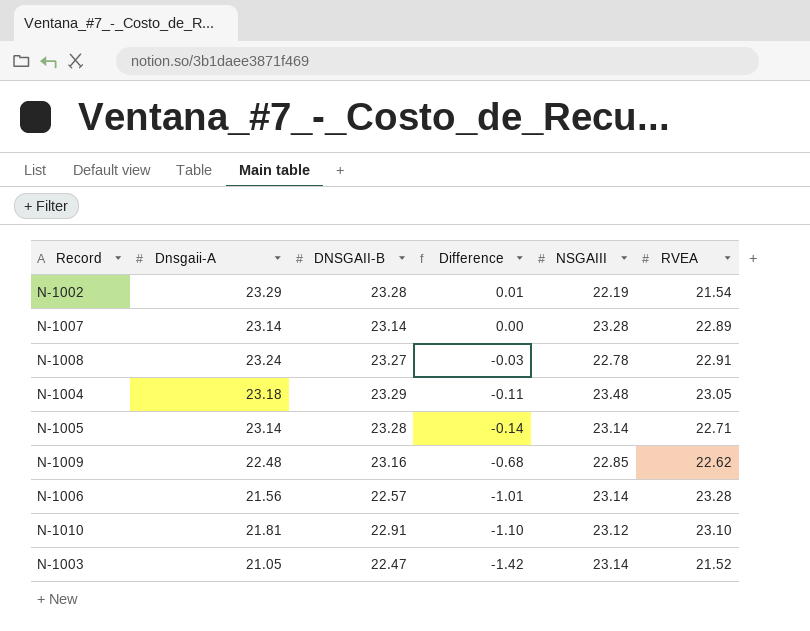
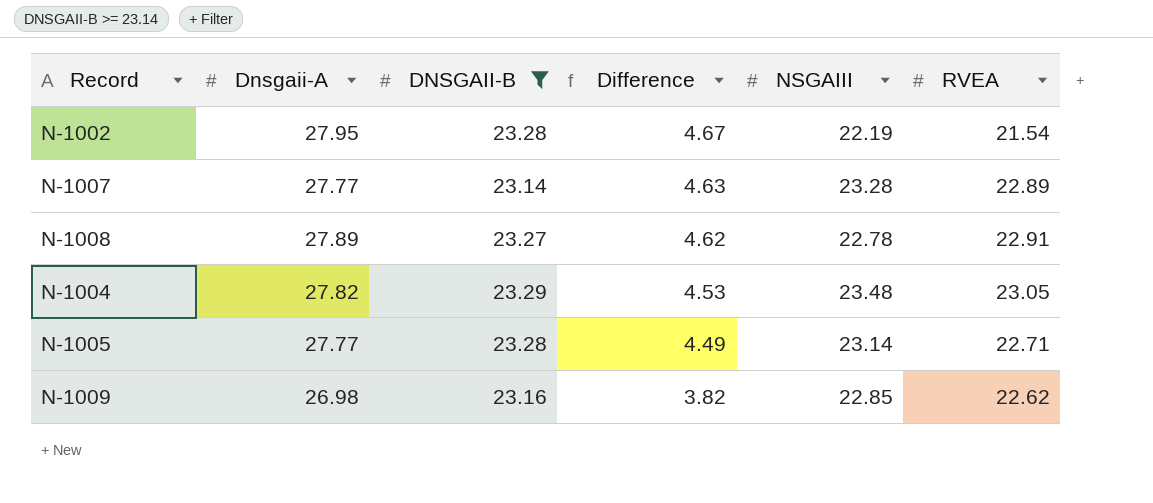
filter: none -> DNSGAII-B >= 23.14
N-1002 | Dnsgaii-A: 23.29 -> 27.95
N-1002 | Difference: 0.01 -> 4.67
N-1007 | Dnsgaii-A: 23.14 -> 27.77
N-1007 | Difference: 0.00 -> 4.63
N-1008 | Dnsgaii-A: 23.24 -> 27.89
N-1008 | Difference: -0.03 -> 4.62
N-1004 | Dnsgaii-A: 23.18 -> 27.82
N-1004 | Difference: -0.11 -> 4.53
N-1005 | Dnsgaii-A: 23.14 -> 27.77
N-1005 | Difference: -0.14 -> 4.49
N-1009 | Dnsgaii-A: 22.48 -> 26.98
N-1009 | Difference: -0.68 -> 3.82

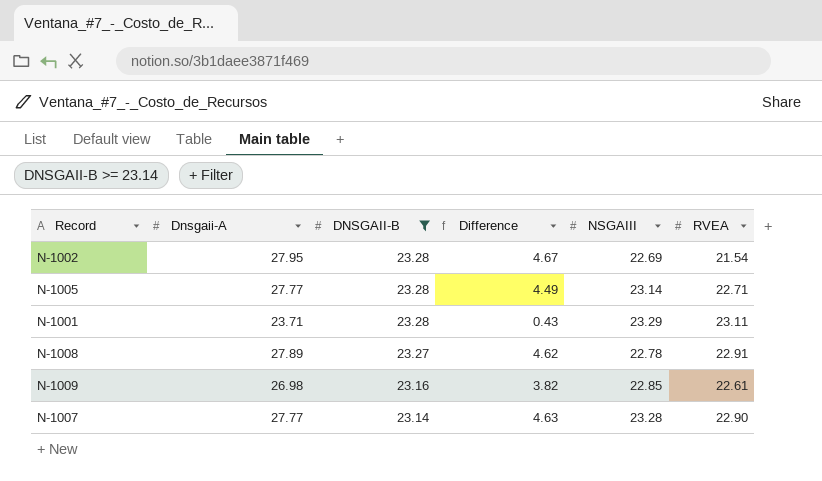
row order: Difference descending -> DNSGAII-B descending
row N-1004: 27.82 | 23.29 | 4.53 | 23.48 | 23.05 -> none
N-1002 | NSGAIII: 22.19 -> 22.69
row N-1001: none -> 23.71 | 23.28 | 0.43 | 23.29 | 23.11
N-1009 | RVEA: 22.62 -> 22.61
N-1007 | RVEA: 22.89 -> 22.90

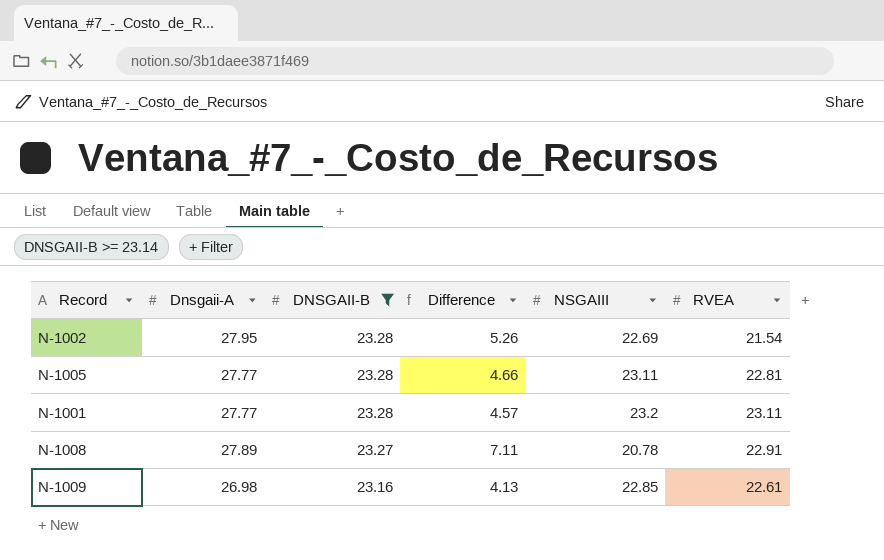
column Difference | formula: [Dnsgaii-A] - [DNSGAII-B] -> [Dnsgaii-A] - [NSGAIII]
row N-1007: 27.77 | 23.14 | 4.63 | 23.28 | 22.90 -> none
N-1005 | NSGAIII: 23.14 -> 23.11
N-1005 | RVEA: 22.71 -> 22.81
N-1001 | Dnsgaii-A: 23.71 -> 27.77
N-1001 | NSGAIII: 23.29 -> 23.2
N-1008 | NSGAIII: 22.78 -> 20.78

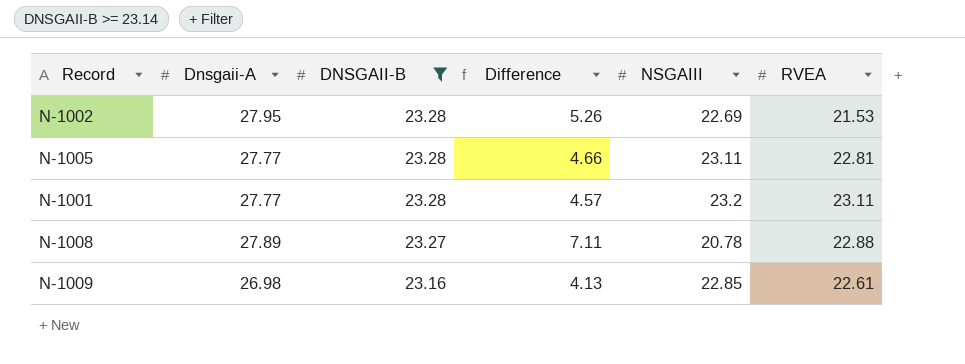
N-1002 | RVEA: 21.54 -> 21.53
N-1008 | RVEA: 22.91 -> 22.88

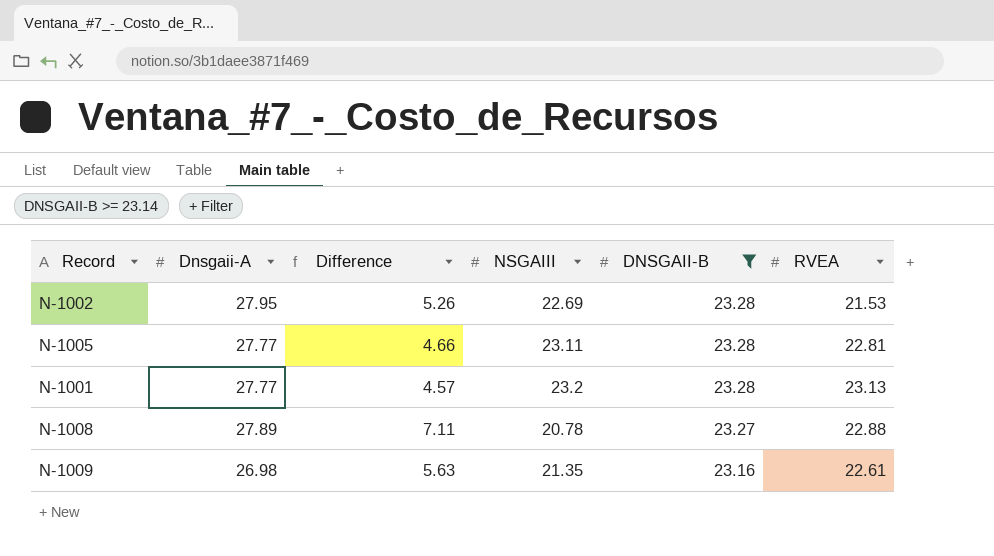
column DNSGAII-B | position: 3 -> 5
N-1001 | RVEA: 23.11 -> 23.13
N-1009 | Difference: 4.13 -> 5.63
N-1009 | NSGAIII: 22.85 -> 21.35

